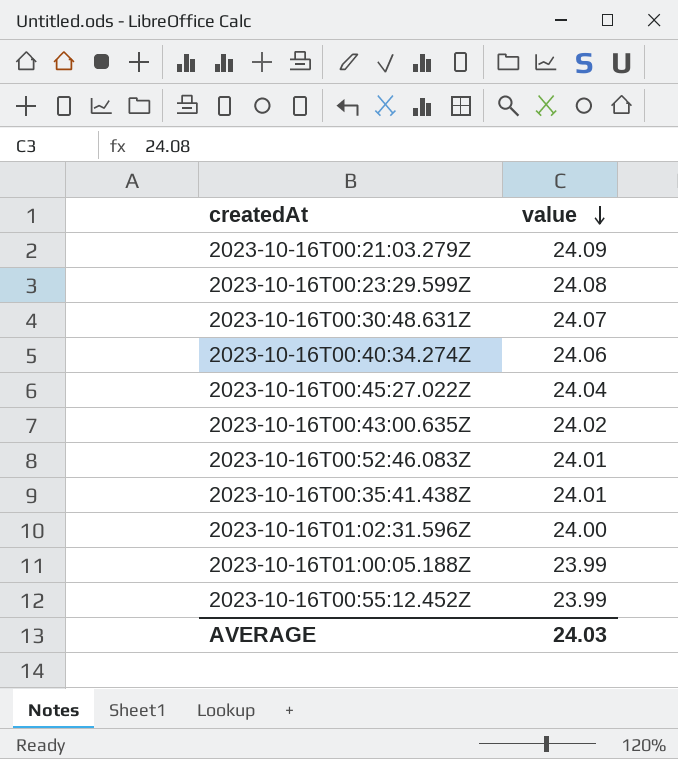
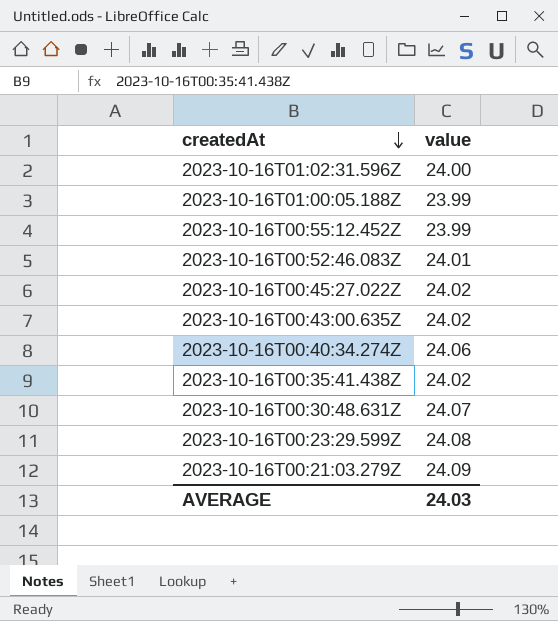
row order: value descending -> createdAt descending
2023-10-16T00:45:27.022Z | value: 24.04 -> 24.02
2023-10-16T00:35:41.438Z | value: 24.01 -> 24.02

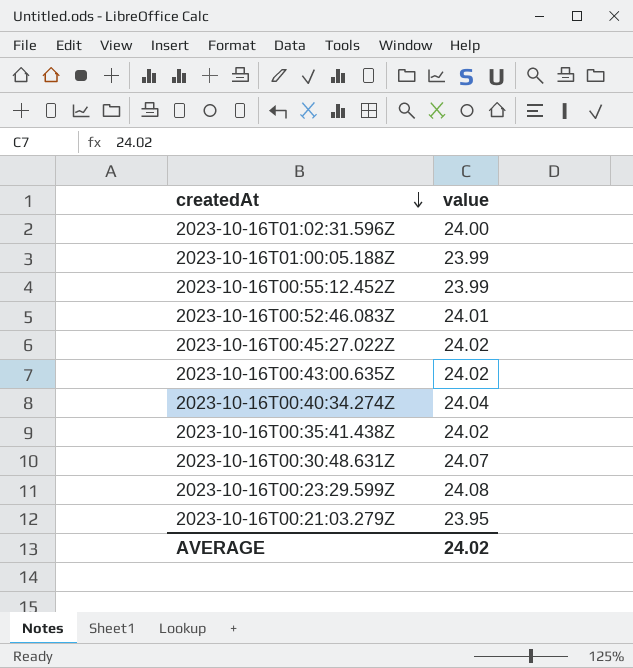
2023-10-16T00:40:34.274Z | value: 24.06 -> 24.04
2023-10-16T00:21:03.279Z | value: 24.09 -> 23.95
AVERAGE | value: 24.03 -> 24.02

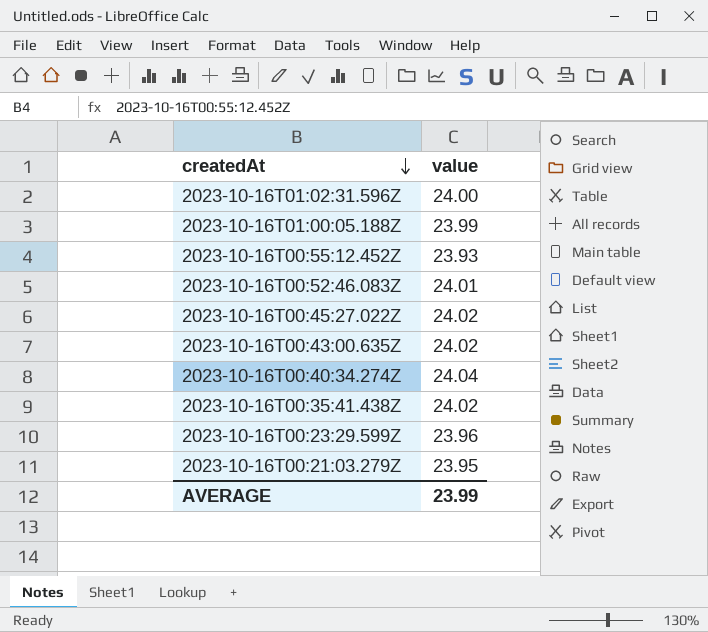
row 2023-10-16T00:30:48.631Z: 24.07 -> none
2023-10-16T00:55:12.452Z | value: 23.99 -> 23.93
2023-10-16T00:23:29.599Z | value: 24.08 -> 23.96
AVERAGE | value: 24.02 -> 23.99

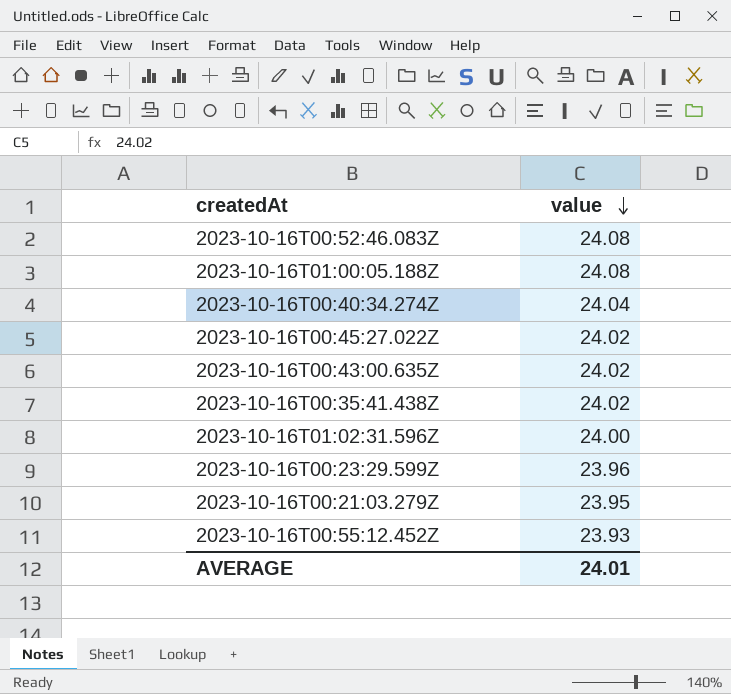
row order: createdAt descending -> value descending
2023-10-16T00:52:46.083Z | value: 24.01 -> 24.08
2023-10-16T01:00:05.188Z | value: 23.99 -> 24.08
AVERAGE | value: 23.99 -> 24.01

